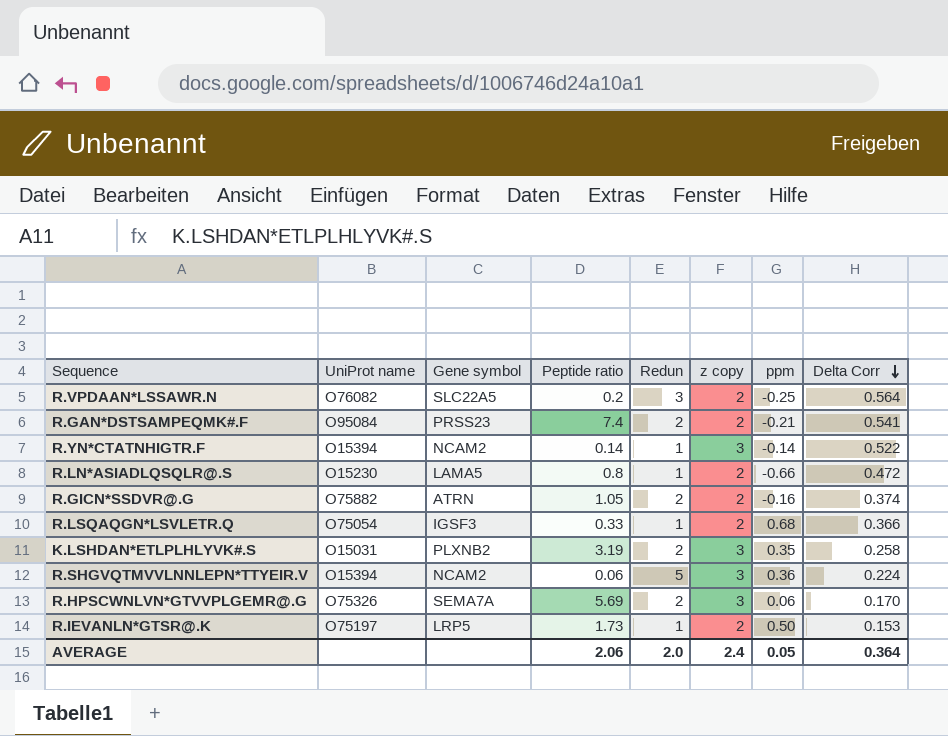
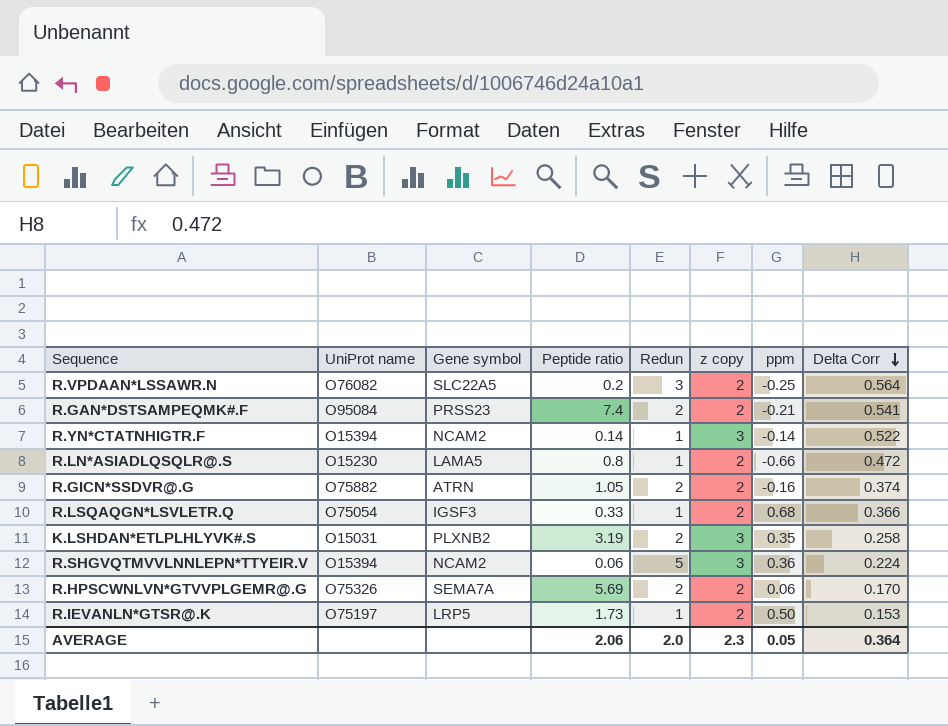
R.HPSCWNLVN*GTVVPLGEMR@.G | z copy: 3 -> 2
AVERAGE | z copy: 2.4 -> 2.3

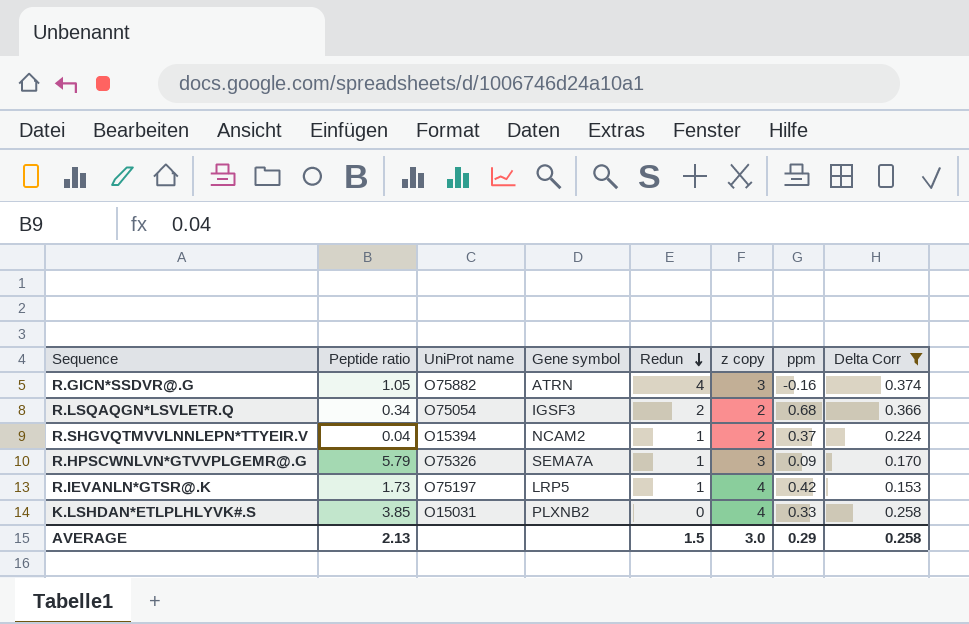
filter: none -> Delta Corr <= 0.374
row order: Delta Corr descending -> Redun descending
column Peptide ratio | position: 4 -> 2
R.GICN*SSDVR@.G | Redun: 2 -> 4
R.GICN*SSDVR@.G | z copy: 2 -> 3
R.LSQAQGN*LSVLETR.Q | Peptide ratio: 0.33 -> 0.34
R.LSQAQGN*LSVLETR.Q | Redun: 1 -> 2
R.SHGVQTMVVLNNLEPN*TTYEIR.V | Peptide ratio: 0.06 -> 0.04
R.SHGVQTMVVLNNLEPN*TTYEIR.V | Redun: 5 -> 1
R.SHGVQTMVVLNNLEPN*TTYEIR.V | z copy: 3 -> 2
R.SHGVQTMVVLNNLEPN*TTYEIR.V | ppm: 0.36 -> 0.37
R.HPSCWNLVN*GTVVPLGEMR@.G | Peptide ratio: 5.69 -> 5.79
R.HPSCWNLVN*GTVVPLGEMR@.G | Redun: 2 -> 1
R.HPSCWNLVN*GTVVPLGEMR@.G | z copy: 2 -> 3
R.HPSCWNLVN*GTVVPLGEMR@.G | ppm: 0.06 -> 0.09
R.IEVANLN*GTSR@.K | z copy: 2 -> 4
R.IEVANLN*GTSR@.K | ppm: 0.50 -> 0.42
K.LSHDAN*ETLPLHLYVK#.S | Peptide ratio: 3.19 -> 3.85
K.LSHDAN*ETLPLHLYVK#.S | Redun: 2 -> 0
K.LSHDAN*ETLPLHLYVK#.S | z copy: 3 -> 4
K.LSHDAN*ETLPLHLYVK#.S | ppm: 0.35 -> 0.33
AVERAGE | Peptide ratio: 2.06 -> 2.13
AVERAGE | Redun: 2.0 -> 1.5
AVERAGE | z copy: 2.3 -> 3.0
AVERAGE | ppm: 0.05 -> 0.29
AVERAGE | Delta Corr: 0.364 -> 0.258

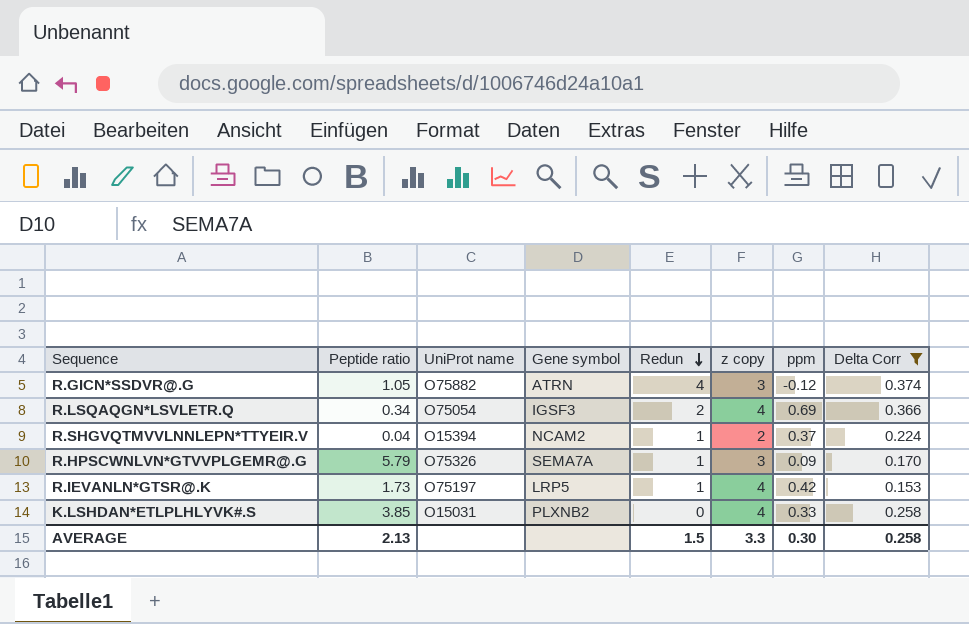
R.GICN*SSDVR@.G | ppm: -0.16 -> -0.12
R.LSQAQGN*LSVLETR.Q | z copy: 2 -> 4
R.LSQAQGN*LSVLETR.Q | ppm: 0.68 -> 0.69
AVERAGE | z copy: 3.0 -> 3.3
AVERAGE | ppm: 0.29 -> 0.30

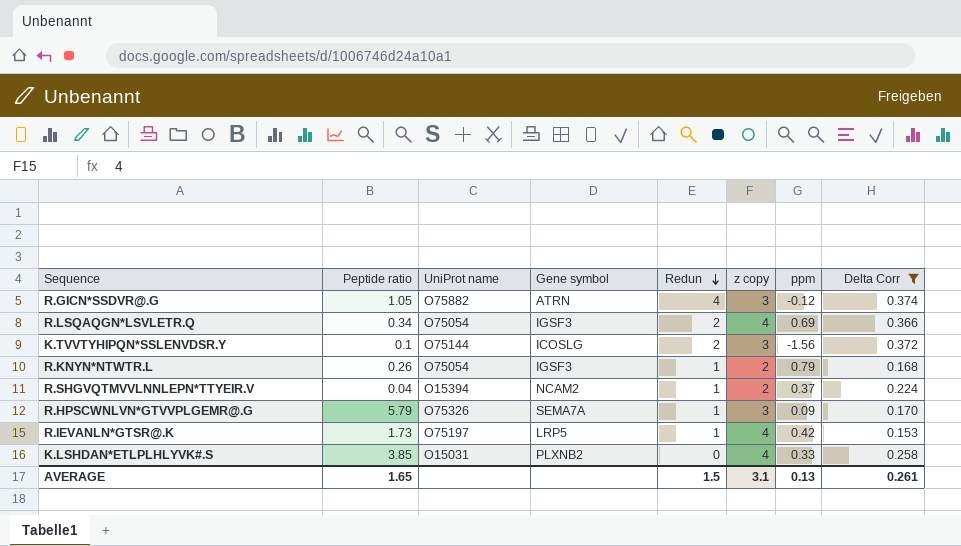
row K.TVVTYHIPQN*SSLENVDSR.Y: none -> 0.1 | O75144 | ICOSLG | 2 | 3 | -1.56 | 0.372
row R.KNYN*NTWTR.L: none -> 0.26 | O75054 | IGSF3 | 1 | 2 | 0.79 | 0.168
AVERAGE | Peptide ratio: 2.13 -> 1.65
AVERAGE | z copy: 3.3 -> 3.1
AVERAGE | ppm: 0.30 -> 0.13
AVERAGE | Delta Corr: 0.258 -> 0.261

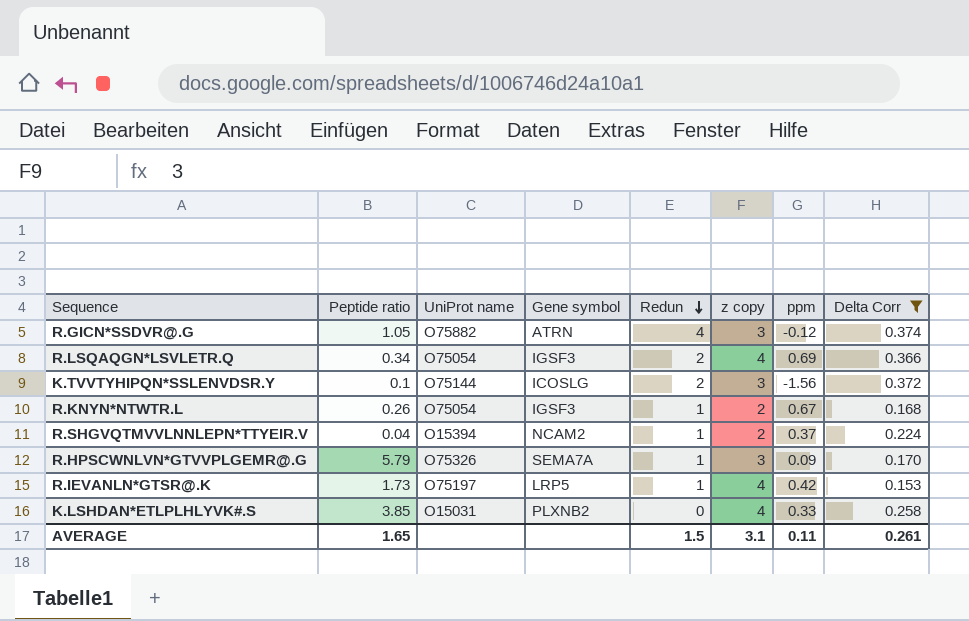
R.KNYN*NTWTR.L | ppm: 0.79 -> 0.67
AVERAGE | ppm: 0.13 -> 0.11

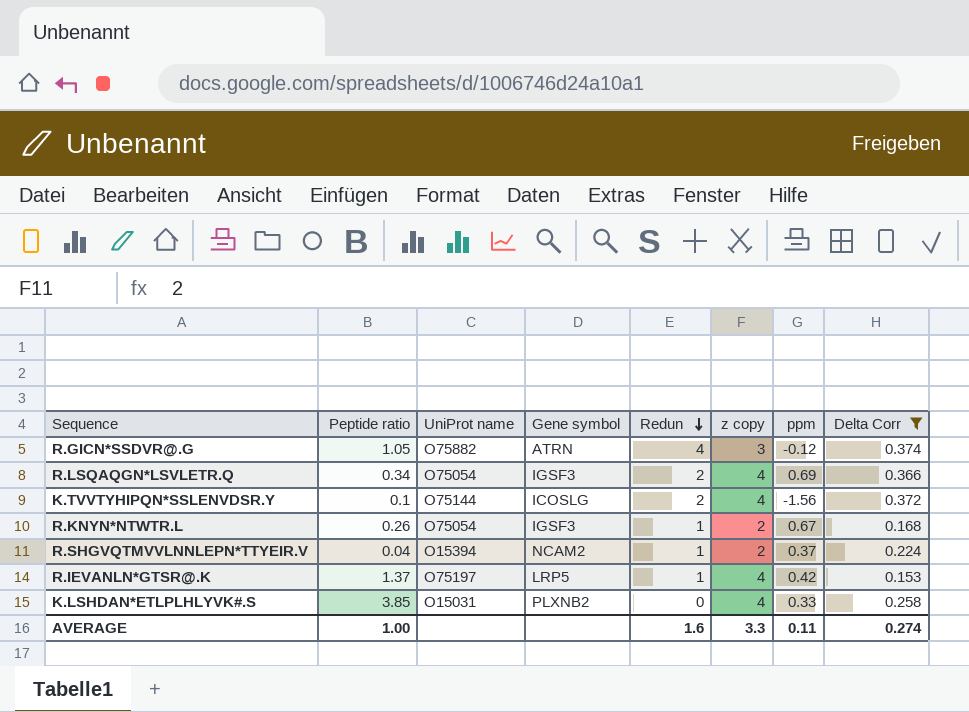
row R.HPSCWNLVN*GTVVPLGEMR@.G: 5.79 | O75326 | SEMA7A | 1 | 3 | 0.09 | 0.170 -> none
K.TVVTYHIPQN*SSLENVDSR.Y | z copy: 3 -> 4
R.IEVANLN*GTSR@.K | Peptide ratio: 1.73 -> 1.37
AVERAGE | Peptide ratio: 1.65 -> 1.00
AVERAGE | Redun: 1.5 -> 1.6
AVERAGE | z copy: 3.1 -> 3.3
AVERAGE | Delta Corr: 0.261 -> 0.274

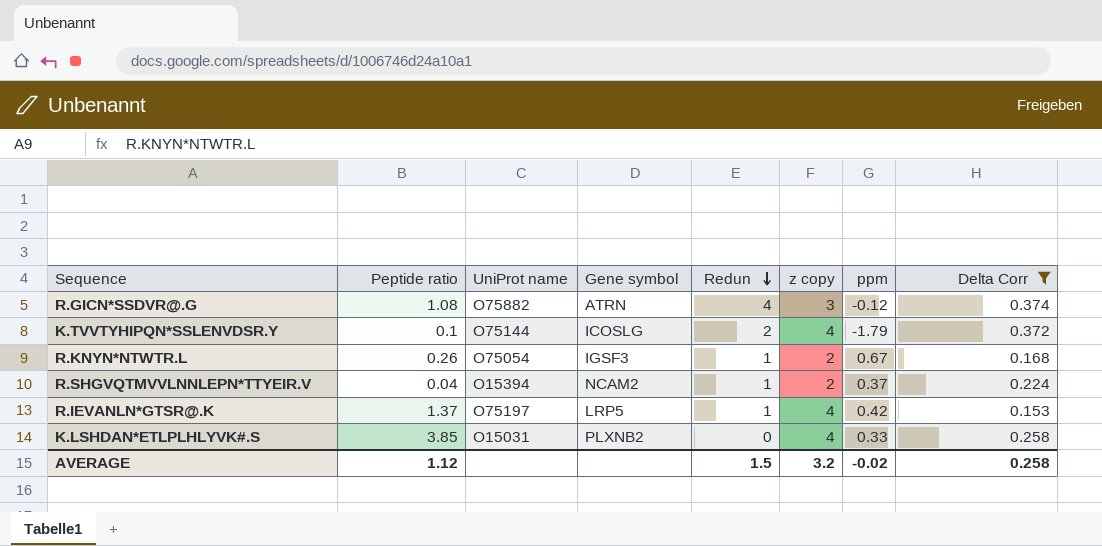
row R.LSQAQGN*LSVLETR.Q: 0.34 | O75054 | IGSF3 | 2 | 4 | 0.69 | 0.366 -> none
R.GICN*SSDVR@.G | Peptide ratio: 1.05 -> 1.08
K.TVVTYHIPQN*SSLENVDSR.Y | ppm: -1.56 -> -1.79
AVERAGE | Peptide ratio: 1.00 -> 1.12
AVERAGE | Redun: 1.6 -> 1.5
AVERAGE | z copy: 3.3 -> 3.2
AVERAGE | ppm: 0.11 -> -0.02
AVERAGE | Delta Corr: 0.274 -> 0.258

